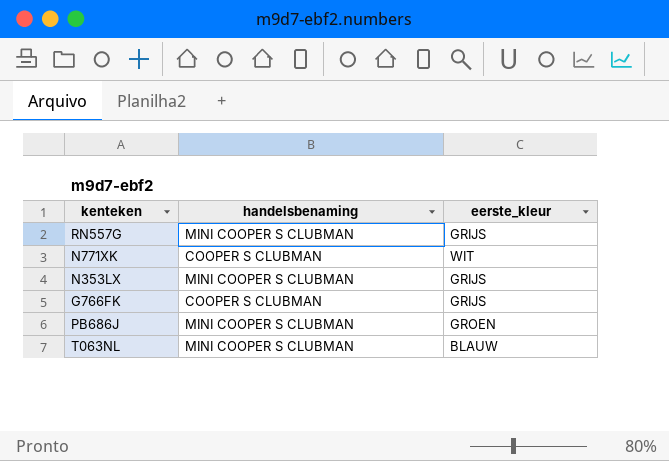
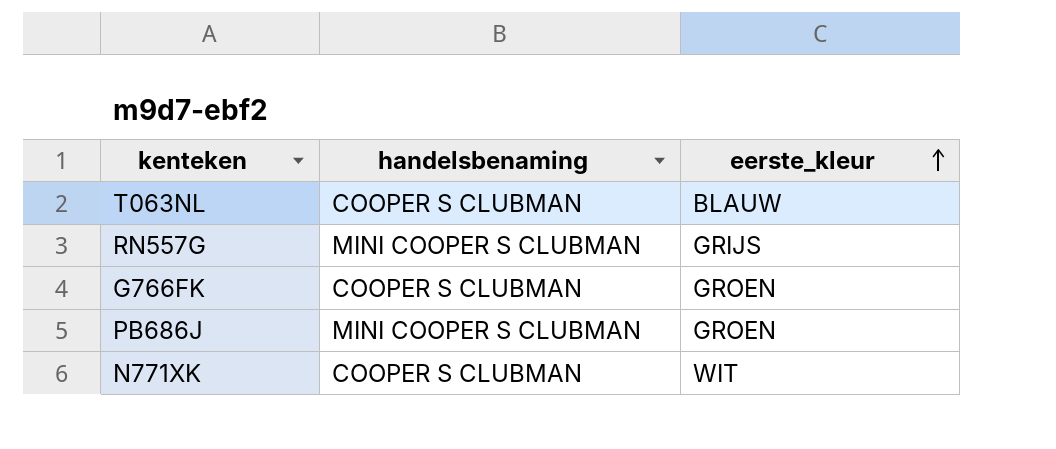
row order: none -> eerste_kleur ascending
row N353LX: MINI COOPER S CLUBMAN | GRIJS -> none
T063NL | handelsbenaming: MINI COOPER S CLUBMAN -> COOPER S CLUBMAN
G766FK | eerste_kleur: GRIJS -> GROEN

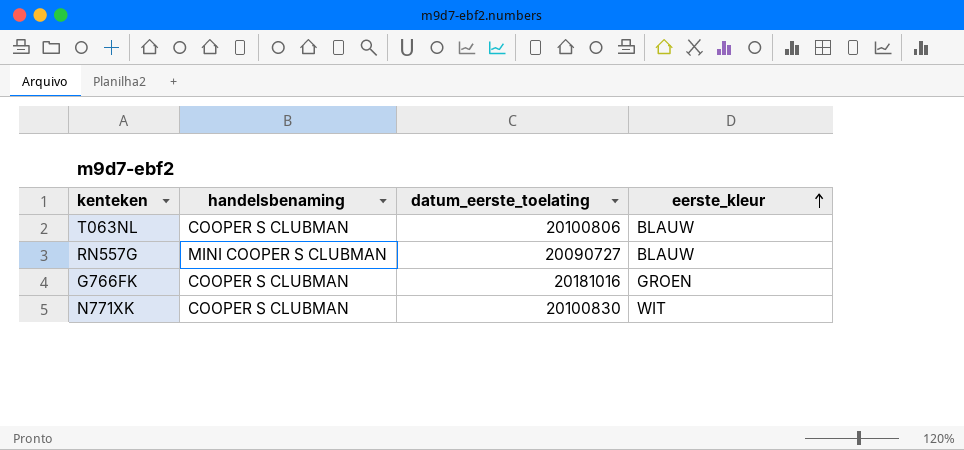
column datum_eerste_toelating | position: none -> 3
row PB686J: MINI COOPER S CLUBMAN | GROEN -> none
RN557G | eerste_kleur: GRIJS -> BLAUW

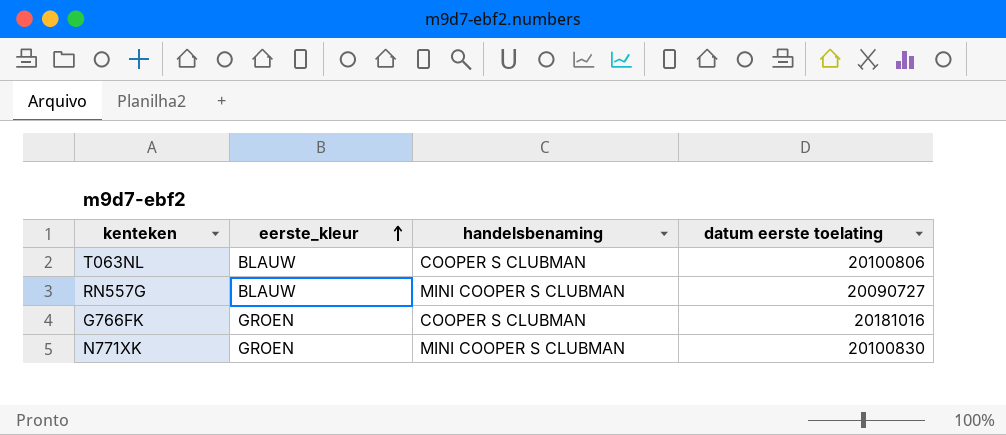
column eerste_kleur | position: 4 -> 2
column name: datum_eerste_toelating -> datum eerste toelating
N771XK | eerste_kleur: WIT -> GROEN
N771XK | handelsbenaming: COOPER S CLUBMAN -> MINI COOPER S CLUBMAN

